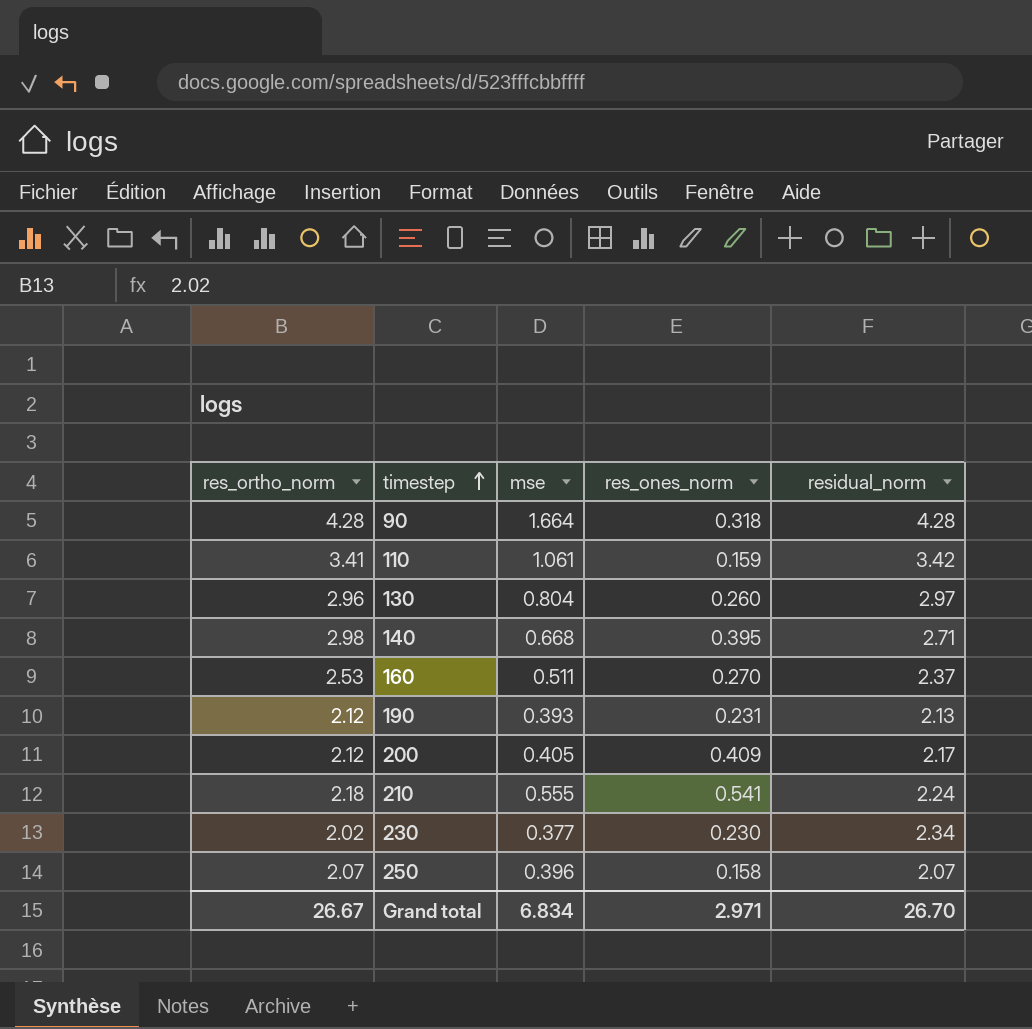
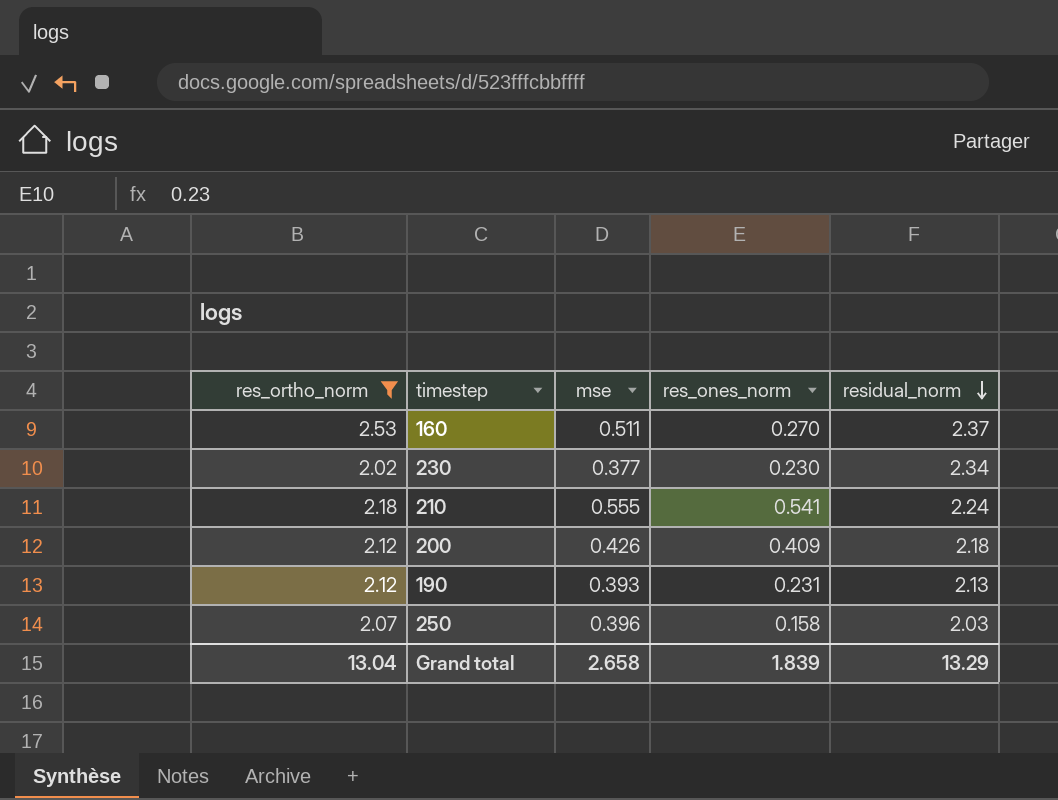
filter: none -> res_ortho_norm <= 2.53
row order: timestep ascending -> residual_norm descending
200 | mse: 0.405 -> 0.426
200 | residual_norm: 2.17 -> 2.18
250 | residual_norm: 2.07 -> 2.03
Grand total | res_ortho_norm: 26.67 -> 13.04
Grand total | mse: 6.834 -> 2.658
Grand total | res_ones_norm: 2.971 -> 1.839
Grand total | residual_norm: 26.70 -> 13.29

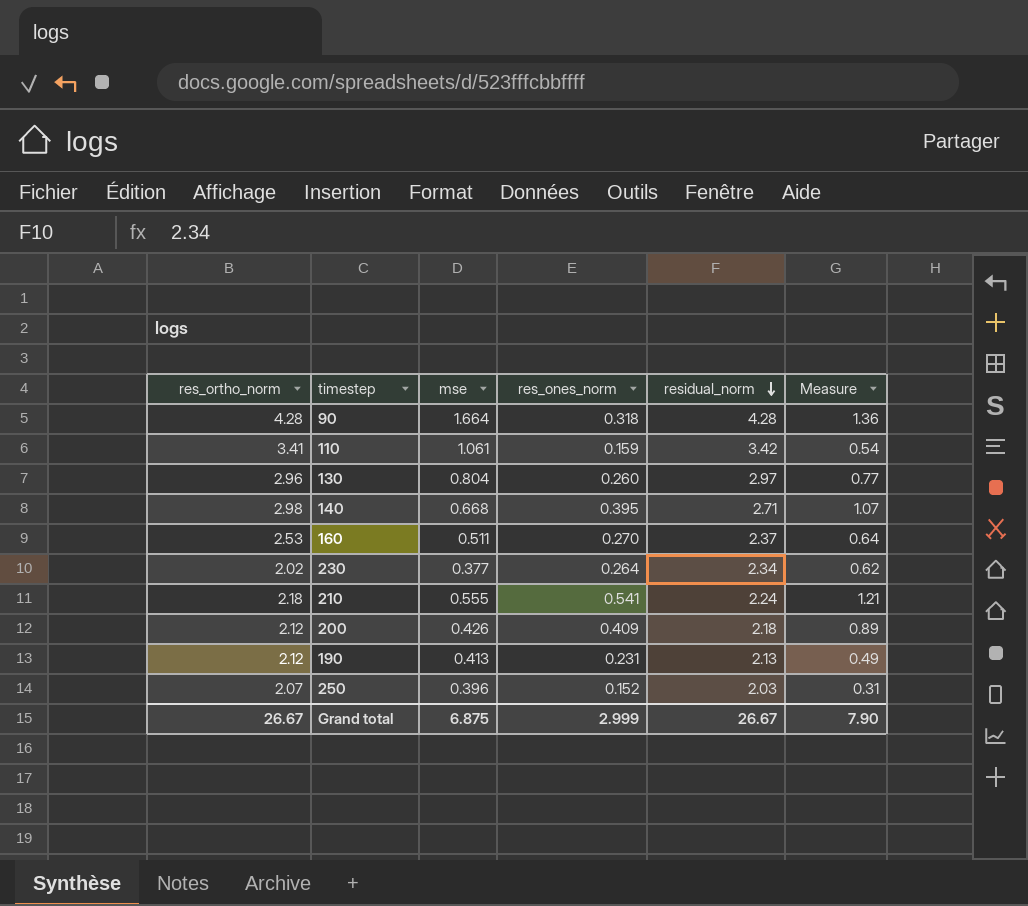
filter: res_ortho_norm <= 2.53 -> none
column Measure | formula: none -> [res_ones_norm] * [residual_norm]
230 | res_ones_norm: 0.230 -> 0.264
190 | mse: 0.393 -> 0.413
250 | res_ones_norm: 0.158 -> 0.152
Grand total | res_ortho_norm: 13.04 -> 26.67
Grand total | mse: 2.658 -> 6.875
Grand total | res_ones_norm: 1.839 -> 2.999
Grand total | residual_norm: 13.29 -> 26.67

